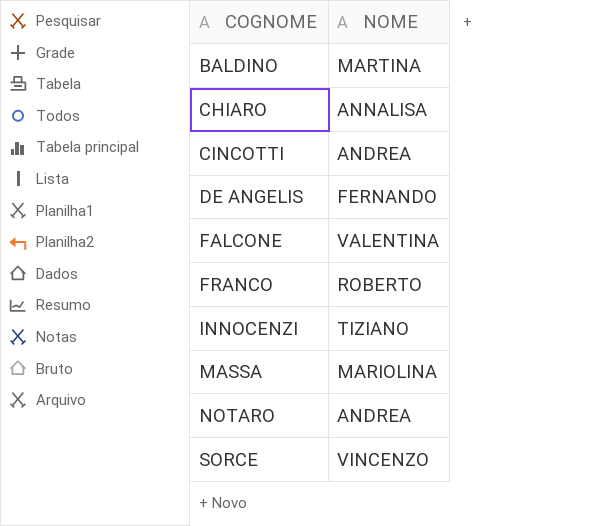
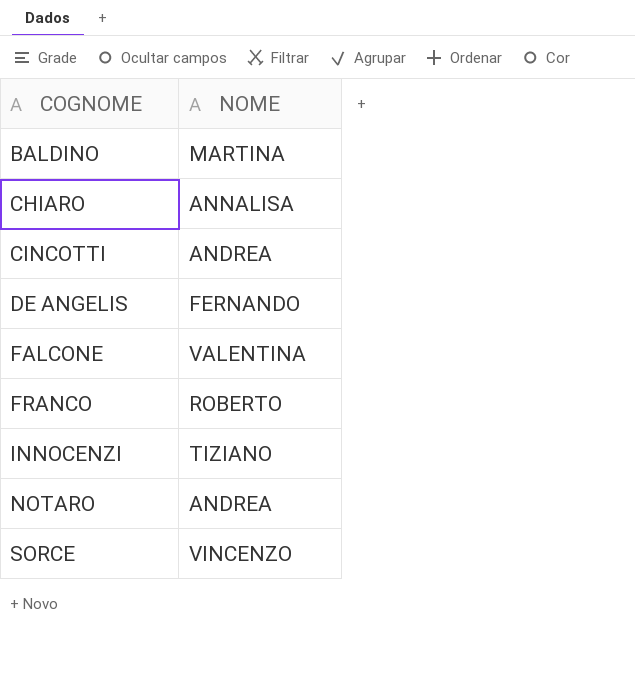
row MASSA: MARIOLINA -> none

